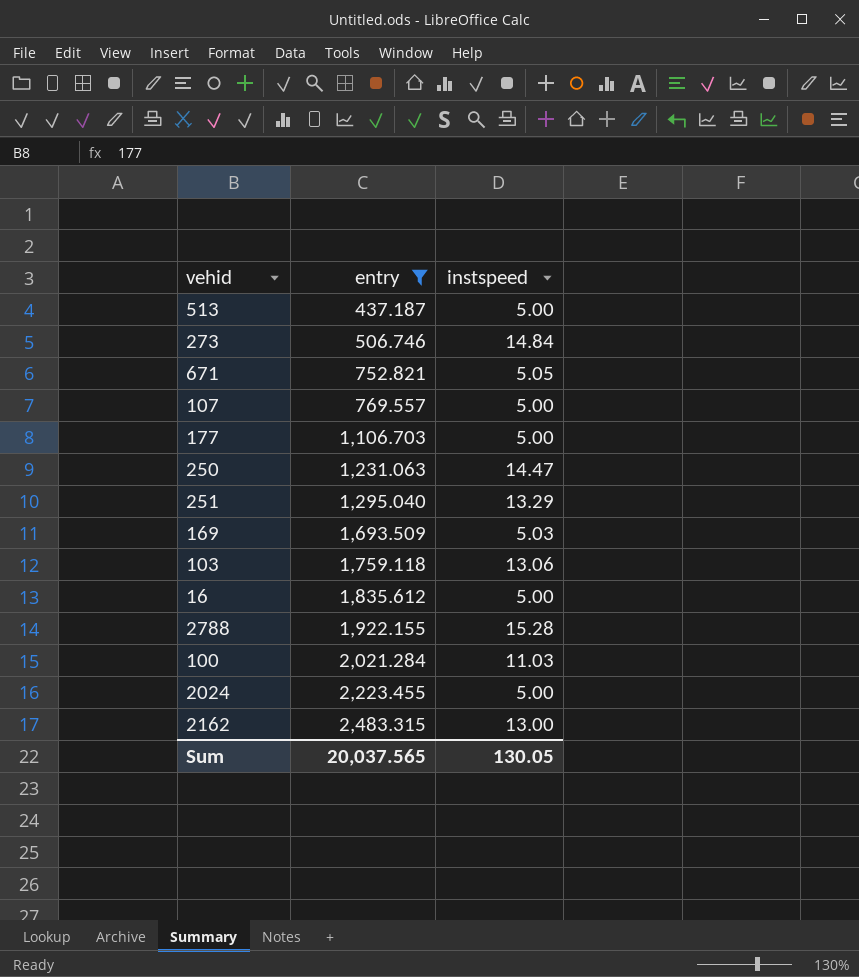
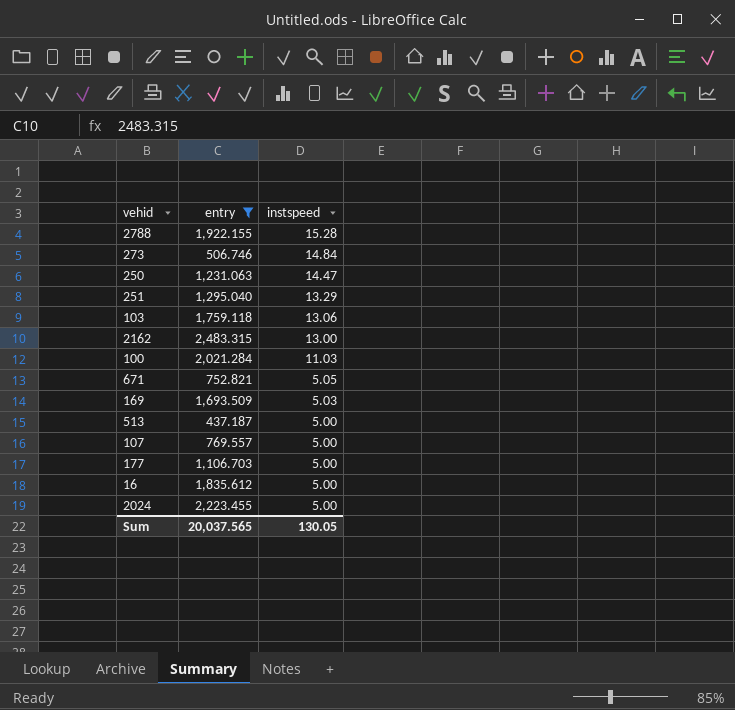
row order: entry ascending -> instspeed descending

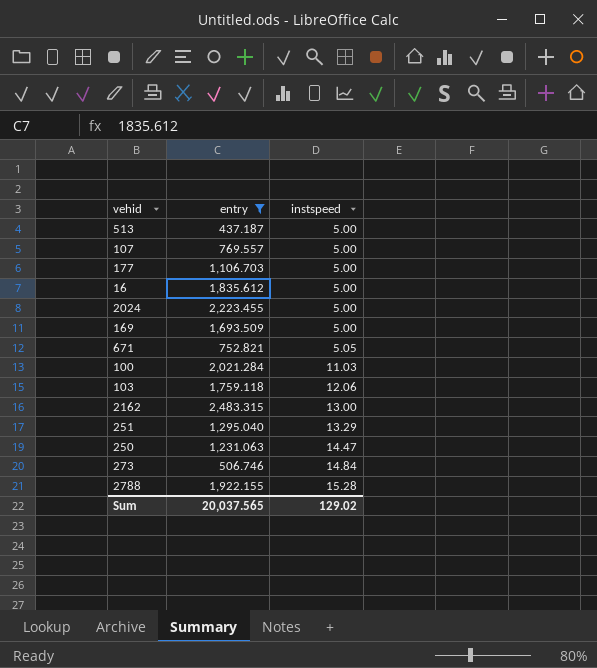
row order: instspeed descending -> instspeed ascending
169 | instspeed: 5.03 -> 5.00
103 | instspeed: 13.06 -> 12.06
Sum | instspeed: 130.05 -> 129.02

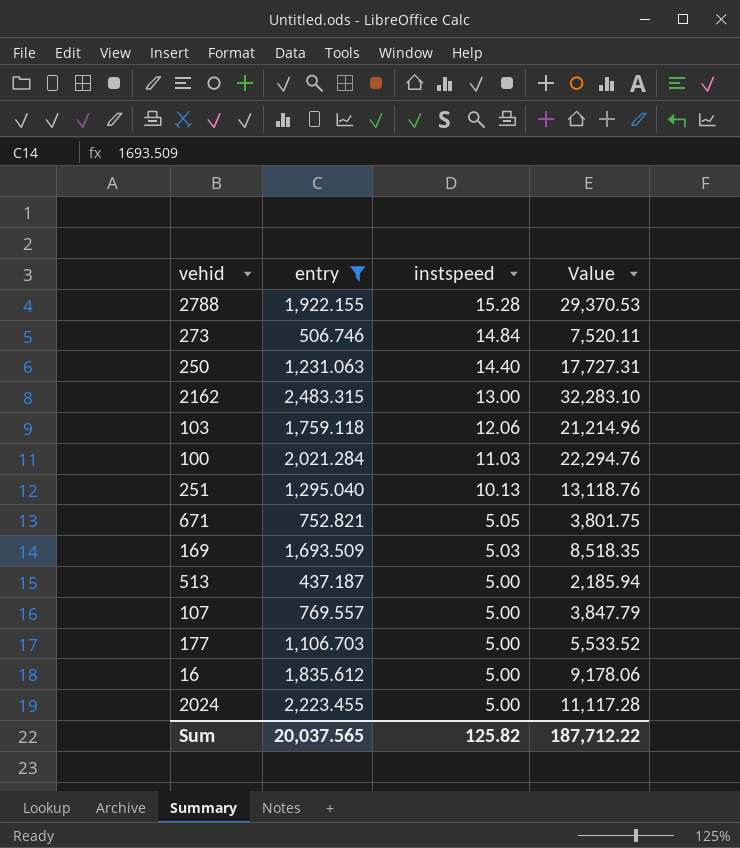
row order: instspeed ascending -> instspeed descending
column Value | formula: none -> [entry] * [instspeed]
250 | instspeed: 14.47 -> 14.40
251 | instspeed: 13.29 -> 10.13
169 | instspeed: 5.00 -> 5.03
Sum | instspeed: 129.02 -> 125.82

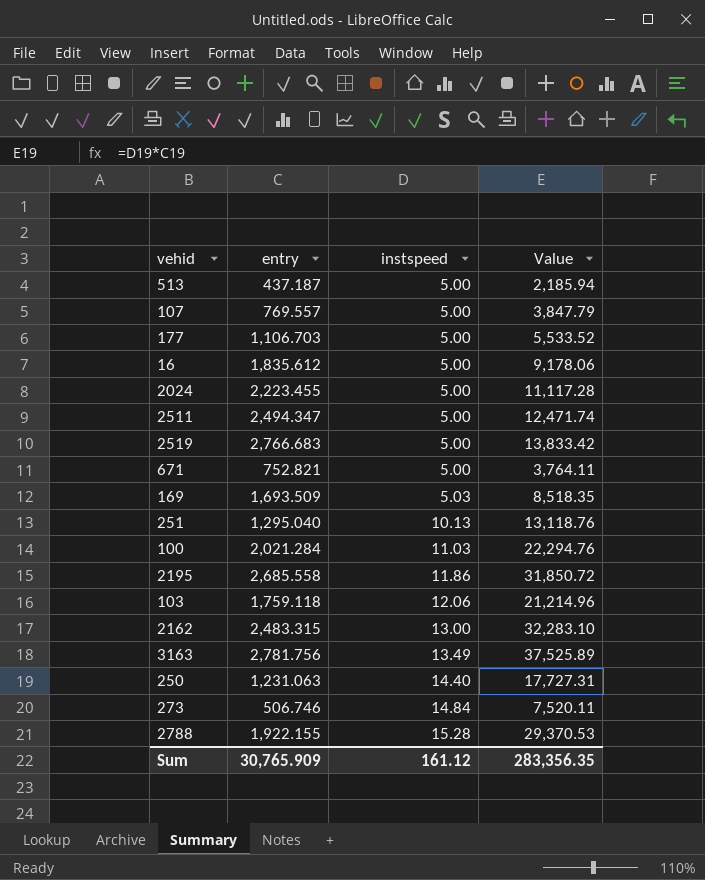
filter: entry <= 2,483.315 -> none
row order: instspeed descending -> instspeed ascending
671 | instspeed: 5.05 -> 5.00
671 | Value: 3,801.75 -> 3,764.11
Sum | entry: 20,037.565 -> 30,765.909
Sum | instspeed: 125.82 -> 161.12
Sum | Value: 187,712.22 -> 283,356.35

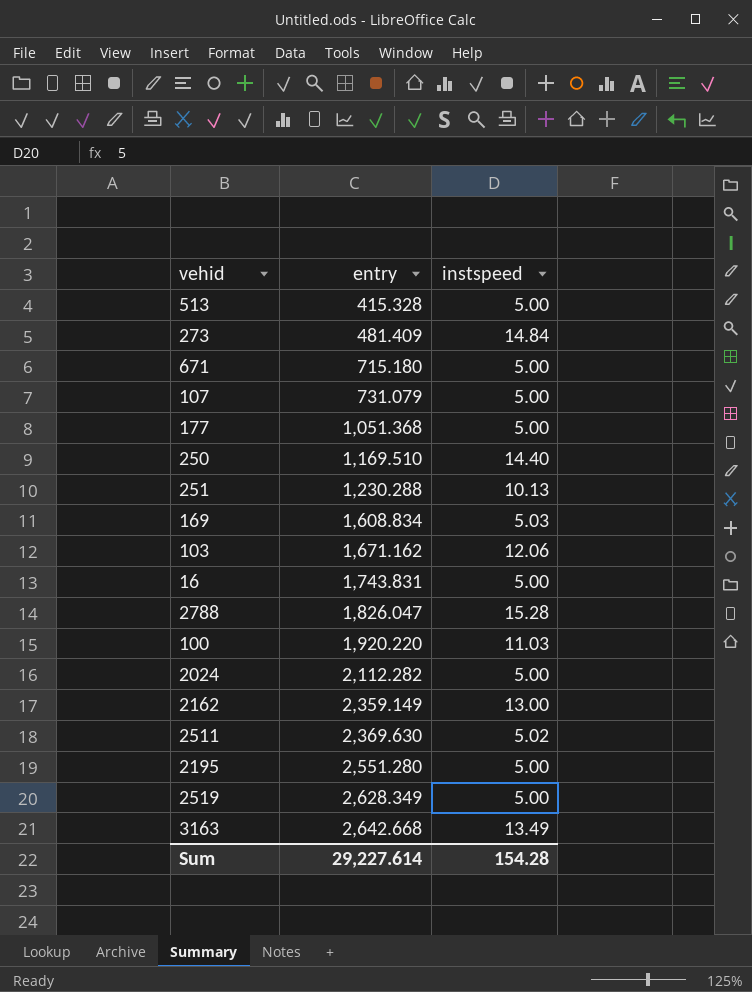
row order: instspeed ascending -> entry ascending
column Value | formula: [entry] * [instspeed] -> none
513 | entry: 437.187 -> 415.328
273 | entry: 506.746 -> 481.409
671 | entry: 752.821 -> 715.180
107 | entry: 769.557 -> 731.079
177 | entry: 1,106.703 -> 1,051.368
250 | entry: 1,231.063 -> 1,169.510
251 | entry: 1,295.040 -> 1,230.288
169 | entry: 1,693.509 -> 1,608.834
103 | entry: 1,759.118 -> 1,671.162
16 | entry: 1,835.612 -> 1,743.831
2788 | entry: 1,922.155 -> 1,826.047
100 | entry: 2,021.284 -> 1,920.220
2024 | entry: 2,223.455 -> 2,112.282
2162 | entry: 2,483.315 -> 2,359.149
2511 | entry: 2,494.347 -> 2,369.630
2511 | instspeed: 5.00 -> 5.02
2195 | entry: 2,685.558 -> 2,551.280
2195 | instspeed: 11.86 -> 5.00
2519 | entry: 2,766.683 -> 2,628.349
3163 | entry: 2,781.756 -> 2,642.668
Sum | entry: 30,765.909 -> 29,227.614
Sum | instspeed: 161.12 -> 154.28

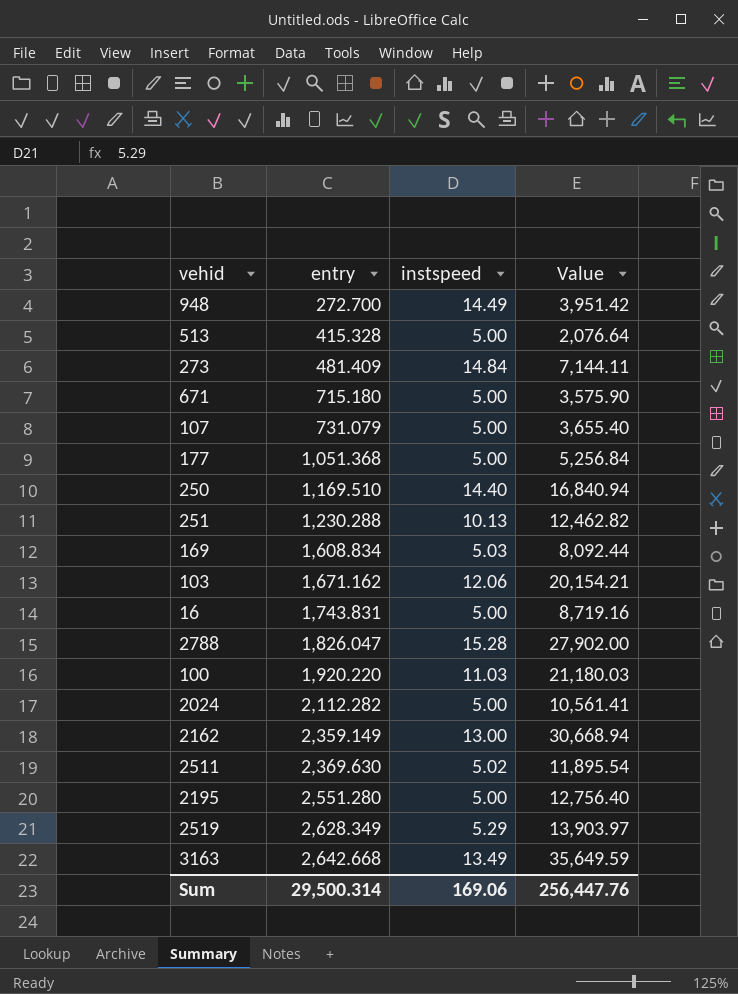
column Value | formula: none -> [entry] * [instspeed]
row 948: none -> 272.700 | 14.49 | 3,951.42
2519 | instspeed: 5.00 -> 5.29
Sum | entry: 29,227.614 -> 29,500.314
Sum | instspeed: 154.28 -> 169.06

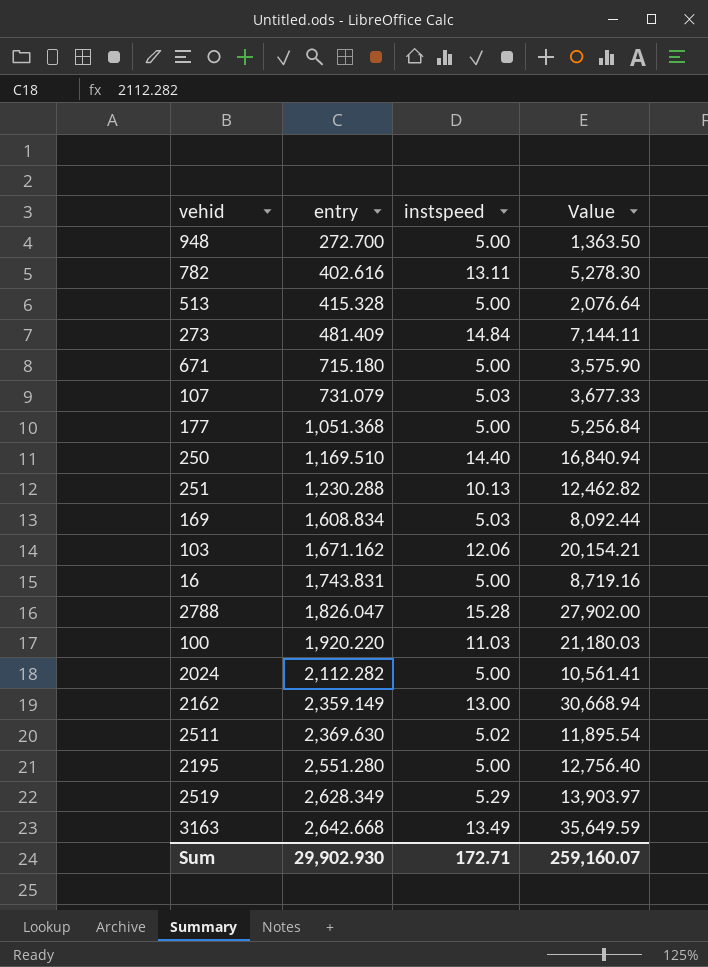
948 | instspeed: 14.49 -> 5.00
948 | Value: 3,951.42 -> 1,363.50
row 782: none -> 402.616 | 13.11 | 5,278.30
107 | instspeed: 5.00 -> 5.03
107 | Value: 3,655.40 -> 3,677.33
Sum | entry: 29,500.314 -> 29,902.930
Sum | instspeed: 169.06 -> 172.71
Sum | Value: 256,447.76 -> 259,160.07

